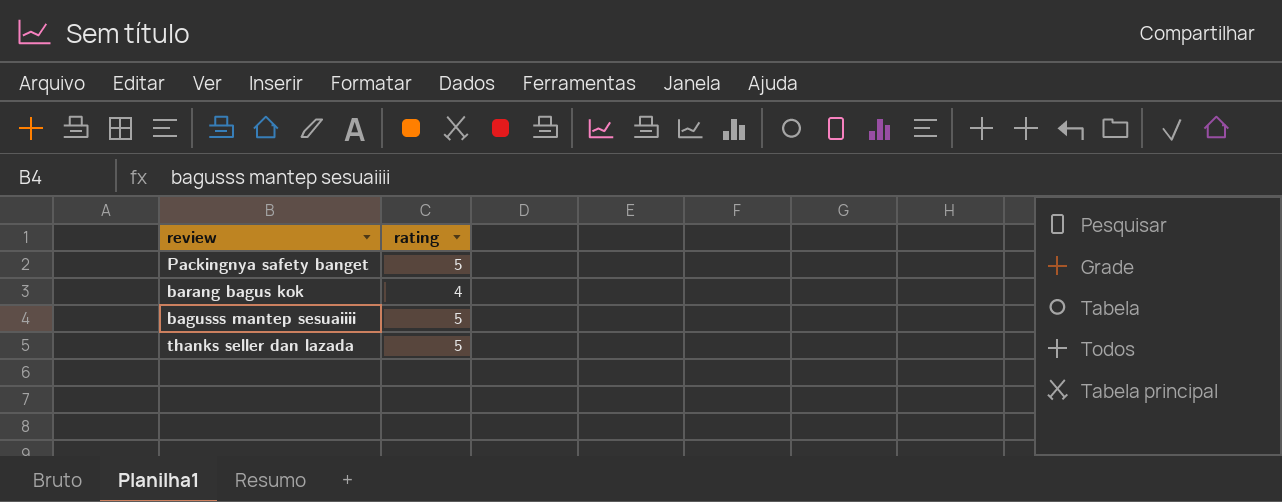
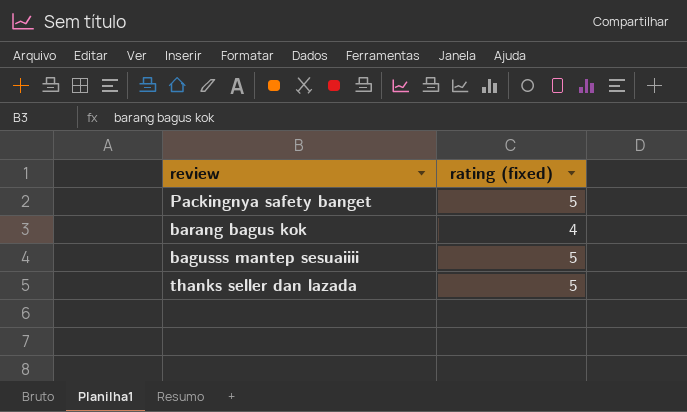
column name: rating -> rating (fixed)

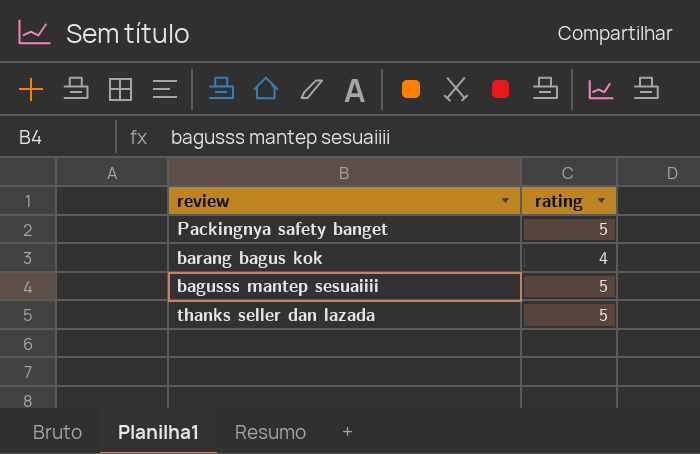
column name: rating (fixed) -> rating

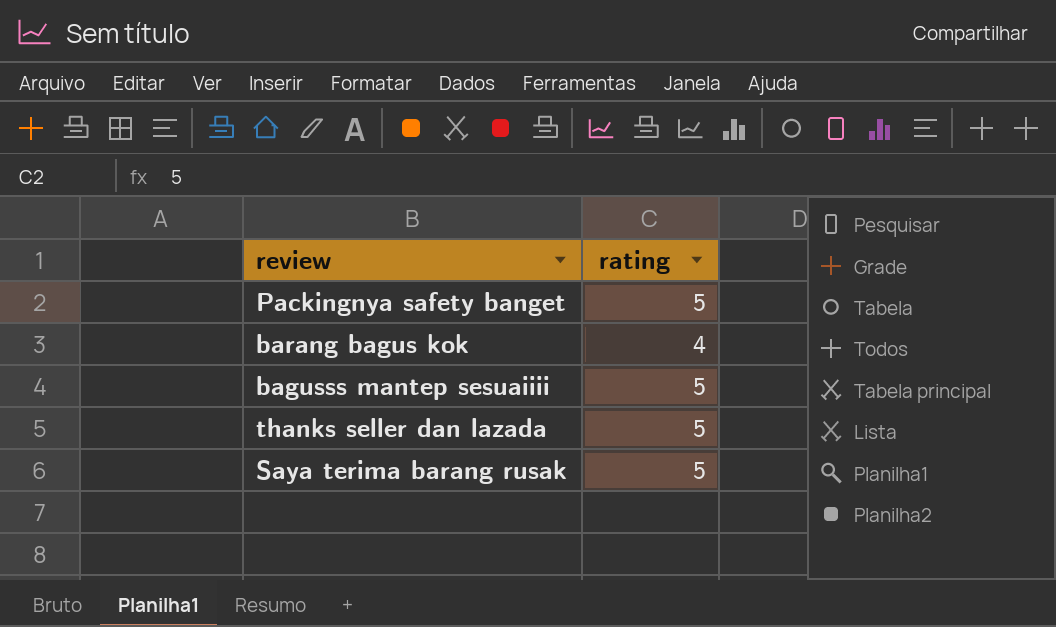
row Saya terima barang rusak: none -> 5

